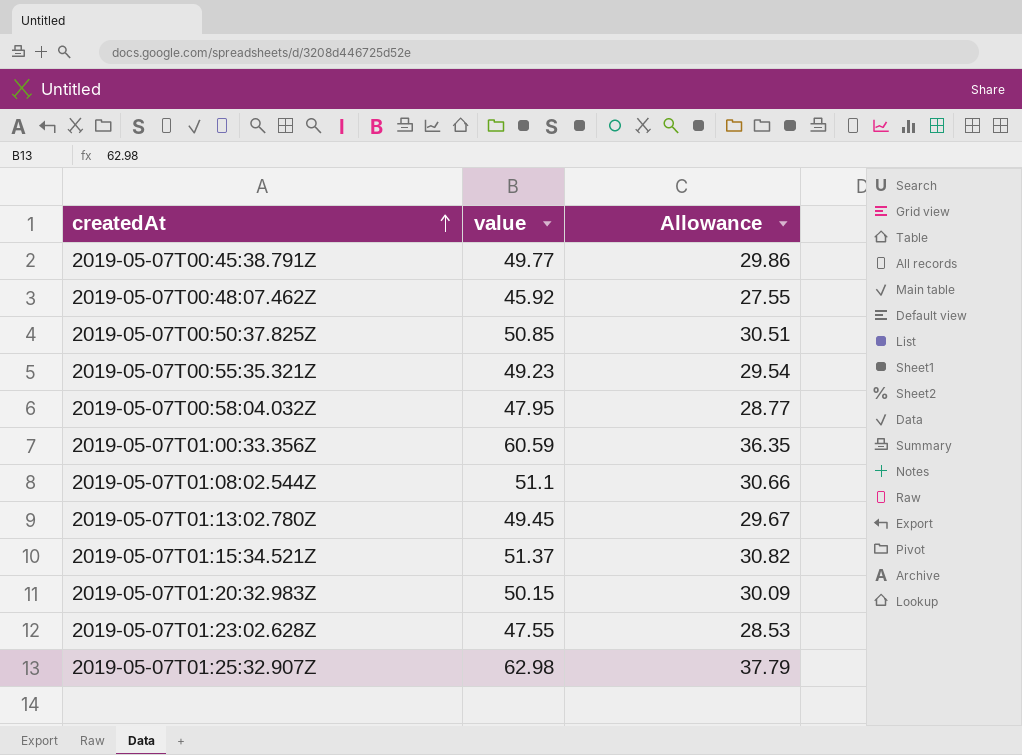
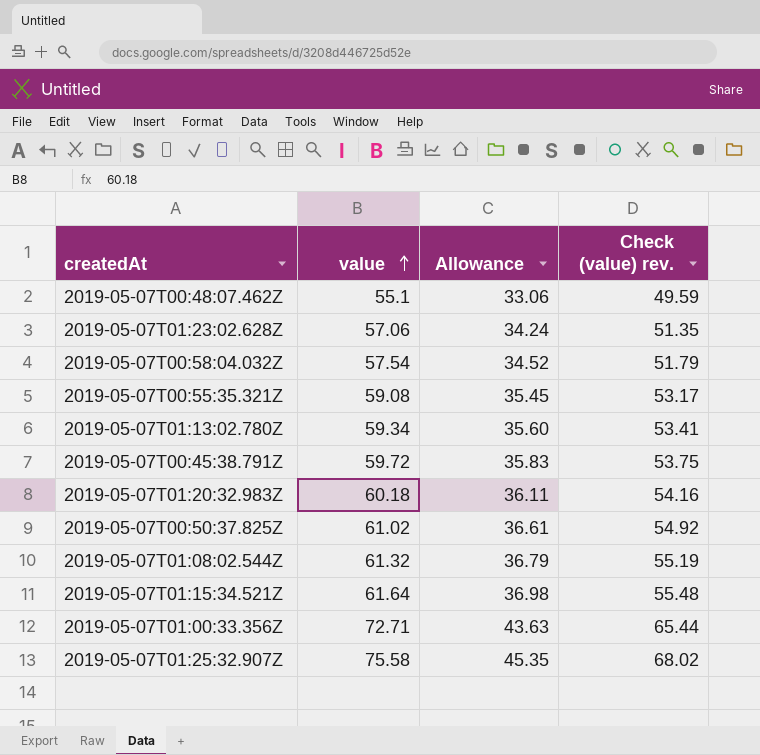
row order: createdAt ascending -> value ascending
column Check (value) rev. | formula: none -> [value] * 0.9
2019-05-07T00:48:07.462Z | value: 45.92 -> 55.1
2019-05-07T00:48:07.462Z | Allowance: 27.55 -> 33.06
2019-05-07T01:23:02.628Z | value: 47.55 -> 57.06
2019-05-07T01:23:02.628Z | Allowance: 28.53 -> 34.24
2019-05-07T00:58:04.032Z | value: 47.95 -> 57.54
2019-05-07T00:58:04.032Z | Allowance: 28.77 -> 34.52
2019-05-07T00:55:35.321Z | value: 49.23 -> 59.08
2019-05-07T00:55:35.321Z | Allowance: 29.54 -> 35.45
2019-05-07T01:13:02.780Z | value: 49.45 -> 59.34
2019-05-07T01:13:02.780Z | Allowance: 29.67 -> 35.60
2019-05-07T00:45:38.791Z | value: 49.77 -> 59.72
2019-05-07T00:45:38.791Z | Allowance: 29.86 -> 35.83
2019-05-07T01:20:32.983Z | value: 50.15 -> 60.18
2019-05-07T01:20:32.983Z | Allowance: 30.09 -> 36.11
2019-05-07T00:50:37.825Z | value: 50.85 -> 61.02
2019-05-07T00:50:37.825Z | Allowance: 30.51 -> 36.61
2019-05-07T01:08:02.544Z | value: 51.1 -> 61.32
2019-05-07T01:08:02.544Z | Allowance: 30.66 -> 36.79
2019-05-07T01:15:34.521Z | value: 51.37 -> 61.64
2019-05-07T01:15:34.521Z | Allowance: 30.82 -> 36.98
2019-05-07T01:00:33.356Z | value: 60.59 -> 72.71
2019-05-07T01:00:33.356Z | Allowance: 36.35 -> 43.63
2019-05-07T01:25:32.907Z | value: 62.98 -> 75.58
2019-05-07T01:25:32.907Z | Allowance: 37.79 -> 45.35

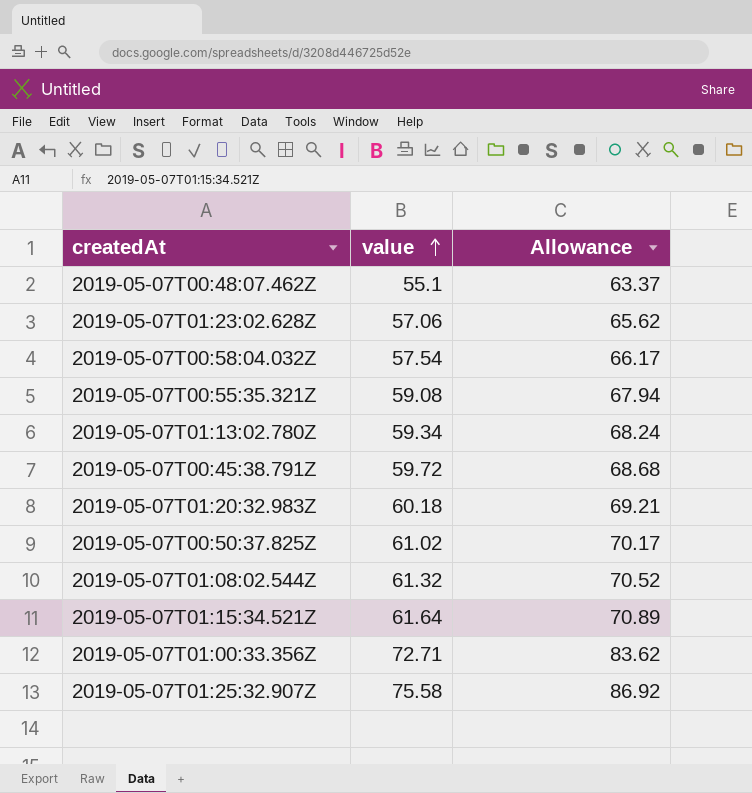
column Check (value) rev. | formula: [value] * 0.9 -> none
column Allowance | formula: [value] * 0.6 -> [value] * 1.15

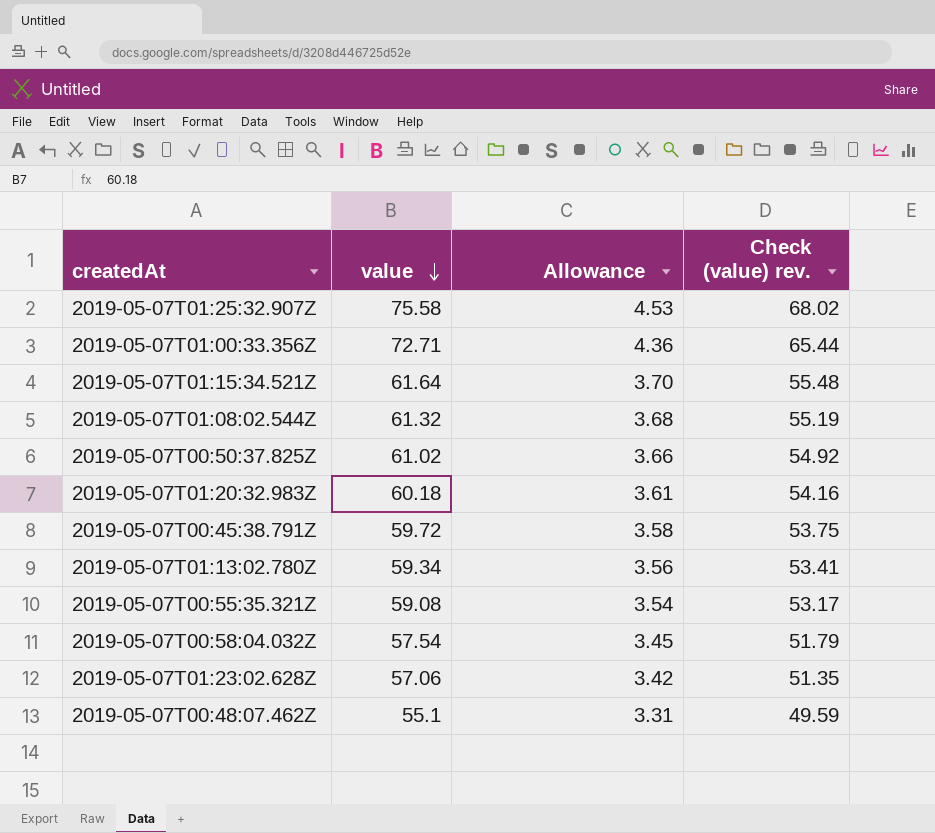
row order: value ascending -> value descending
column Allowance | formula: [value] * 1.15 -> [value] * 0.06
column Check (value) rev. | formula: none -> [value] * 0.9

